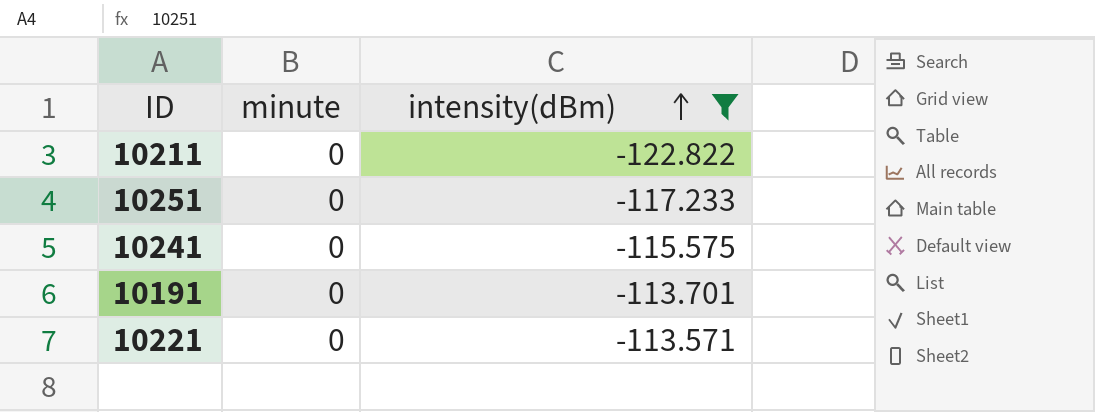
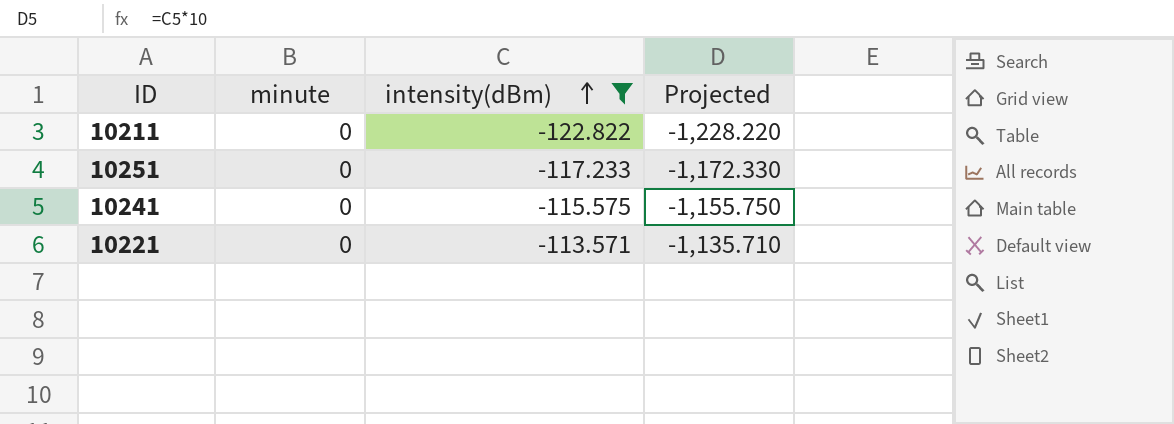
column Projected | formula: none -> [intensity(dBm)] * 10
row 10191: 0 | -113.701 -> none

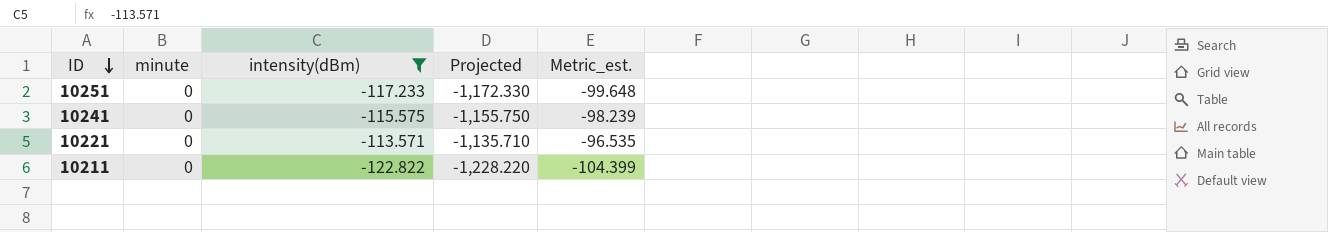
row order: intensity(dBm) ascending -> ID descending
column Metric_est. | formula: none -> [intensity(dBm)] * 0.85

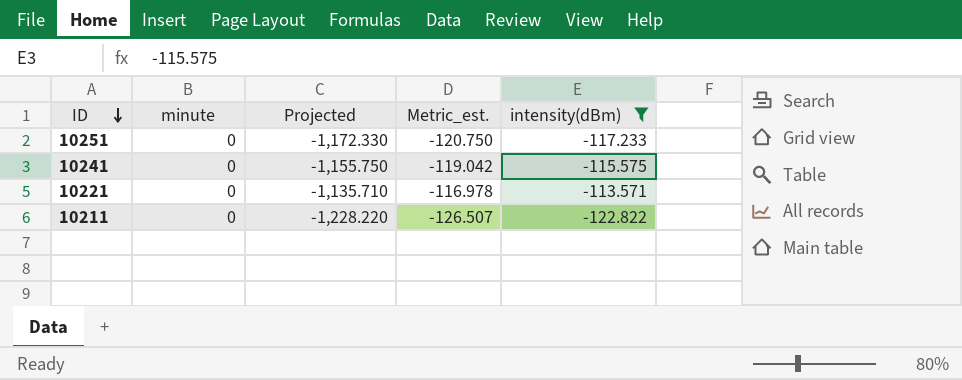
column Metric_est. | formula: [intensity(dBm)] * 0.85 -> [intensity(dBm)] * 1.03
column intensity(dBm) | position: 3 -> 5

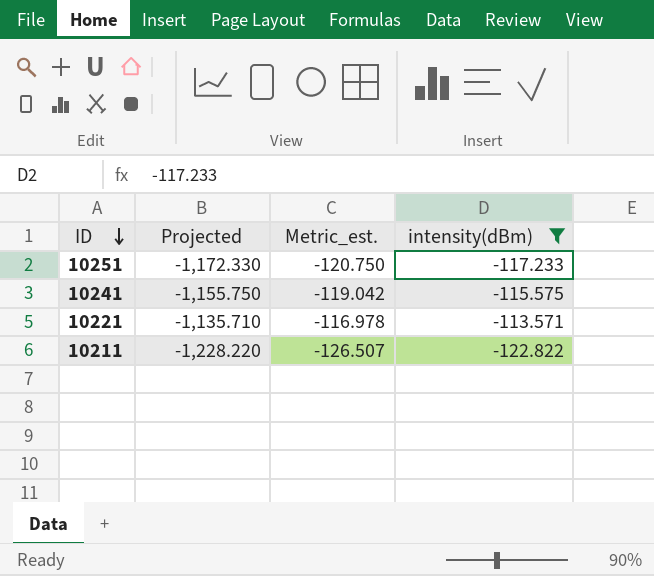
column minute | position: 2 -> none

